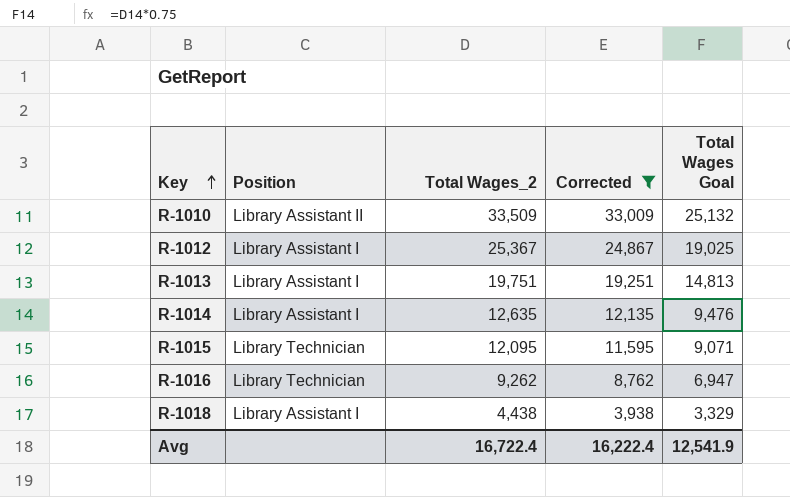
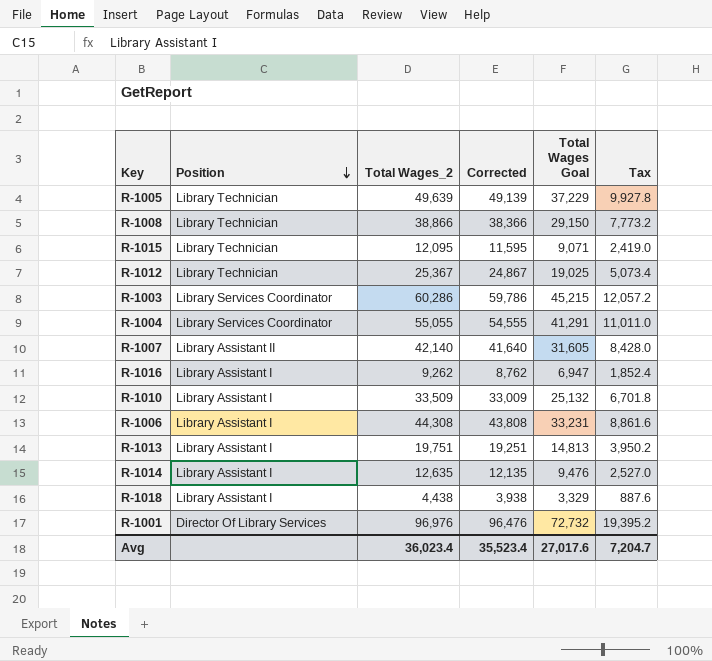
filter: Corrected <= 33,009 -> none
row order: Key ascending -> Position descending
column Tax | formula: none -> [Total Wages_2] * 0.2
R-1012 | Position: Library Assistant I -> Library Technician
R-1016 | Position: Library Technician -> Library Assistant I
R-1010 | Position: Library Assistant II -> Library Assistant I
Avg | Total Wages_2: 16,722.4 -> 36,023.4
Avg | Corrected: 16,222.4 -> 35,523.4
Avg | Total Wages Goal: 12,541.9 -> 27,017.6

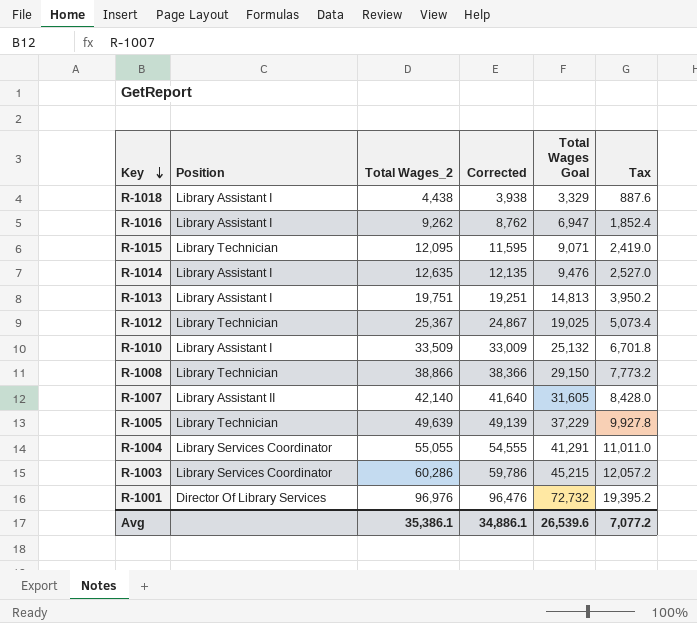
row order: Position descending -> Key descending
row R-1006: Library Assistant I | 44,308 | 43,808 | 33,231 | 8,861.6 -> none
Avg | Total Wages_2: 36,023.4 -> 35,386.1
Avg | Corrected: 35,523.4 -> 34,886.1
Avg | Total Wages Goal: 27,017.6 -> 26,539.6
Avg | Tax: 7,204.7 -> 7,077.2

